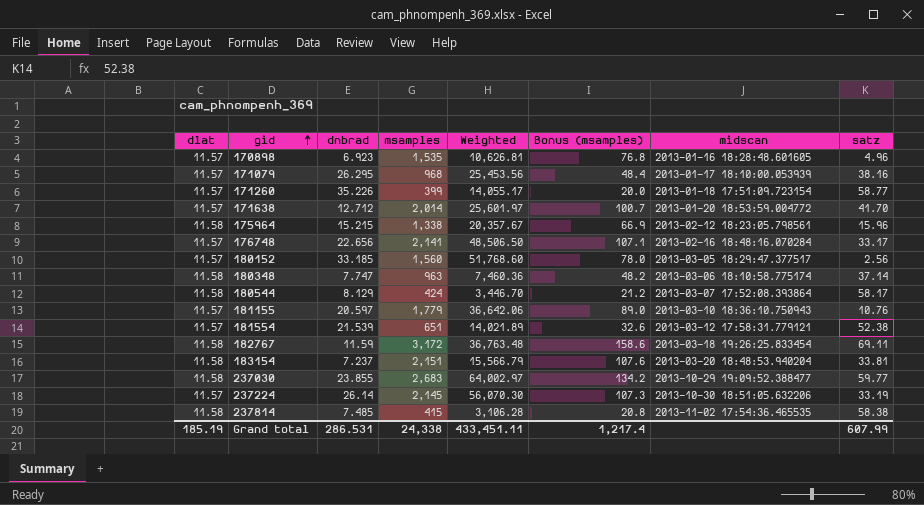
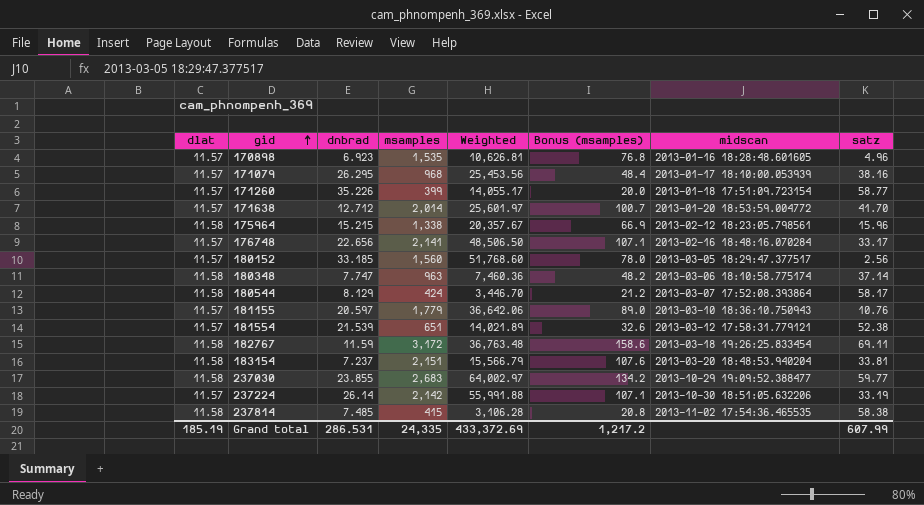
237224 | msamples: 2,145 -> 2,142
237224 | Weighted: 56,070.30 -> 55,991.88
237224 | Bonus (msamples): 107.3 -> 107.1
Grand total | msamples: 24,338 -> 24,335
Grand total | Weighted: 433,451.11 -> 433,372.69
Grand total | Bonus (msamples): 1,217.4 -> 1,217.2

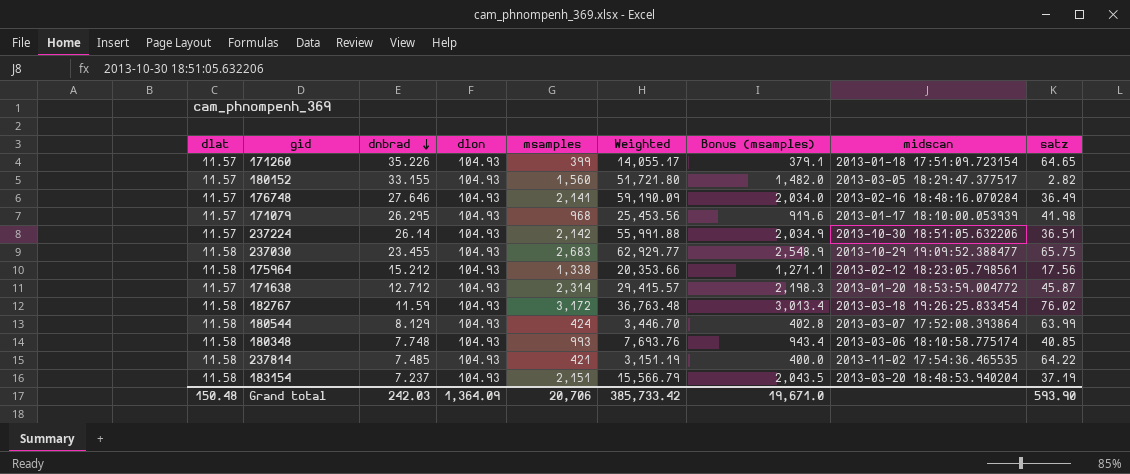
row order: gid ascending -> dnbrad descending
column dlon | position: none -> 4
column Bonus (msamples) | formula: [msamples] * 0.05 -> [msamples] * 0.95
row 170898: 11.57 | 6.923 | 1,535 | 10,626.81 | 76.8 | 2013-01-16 18:28:48.601605 | 4.96 -> none
row 181155: 11.57 | 20.597 | 1,779 | 36,642.06 | 89.0 | 2013-03-10 18:36:10.750943 | 10.76 -> none
row 181554: 11.57 | 21.539 | 651 | 14,021.89 | 32.6 | 2013-03-12 17:58:31.779121 | 52.38 -> none
171260 | satz: 58.77 -> 64.65
180152 | dnbrad: 33.185 -> 33.155
180152 | Weighted: 51,768.60 -> 51,721.80
180152 | satz: 2.56 -> 2.82
176748 | dnbrad: 22.656 -> 27.646
176748 | Weighted: 48,506.50 -> 59,190.09
176748 | satz: 33.17 -> 36.49
171079 | satz: 38.16 -> 41.98
237224 | satz: 33.19 -> 36.51
237030 | dnbrad: 23.855 -> 23.455
237030 | Weighted: 64,002.97 -> 62,929.77
237030 | satz: 59.77 -> 65.75
175964 | dnbrad: 15.215 -> 15.212
175964 | Weighted: 20,357.67 -> 20,353.66
175964 | satz: 15.96 -> 17.56
171638 | msamples: 2,014 -> 2,314
171638 | Weighted: 25,601.97 -> 29,415.57
171638 | satz: 41.70 -> 45.87
182767 | satz: 69.11 -> 76.02
180544 | satz: 58.17 -> 63.99
180348 | dnbrad: 7.747 -> 7.748
180348 | msamples: 963 -> 993
180348 | Weighted: 7,460.36 -> 7,693.76
180348 | satz: 37.14 -> 40.85
237814 | msamples: 415 -> 421
237814 | Weighted: 3,106.28 -> 3,151.19
237814 | satz: 58.38 -> 64.22
183154 | satz: 33.81 -> 37.19
Grand total | dlat: 185.19 -> 150.48
Grand total | dnbrad: 286.531 -> 242.03
Grand total | msamples: 24,335 -> 20,706
Grand total | Weighted: 433,372.69 -> 385,733.42
Grand total | Bonus (msamples): 1,217.2 -> 19,671.0
Grand total | satz: 607.99 -> 593.90

